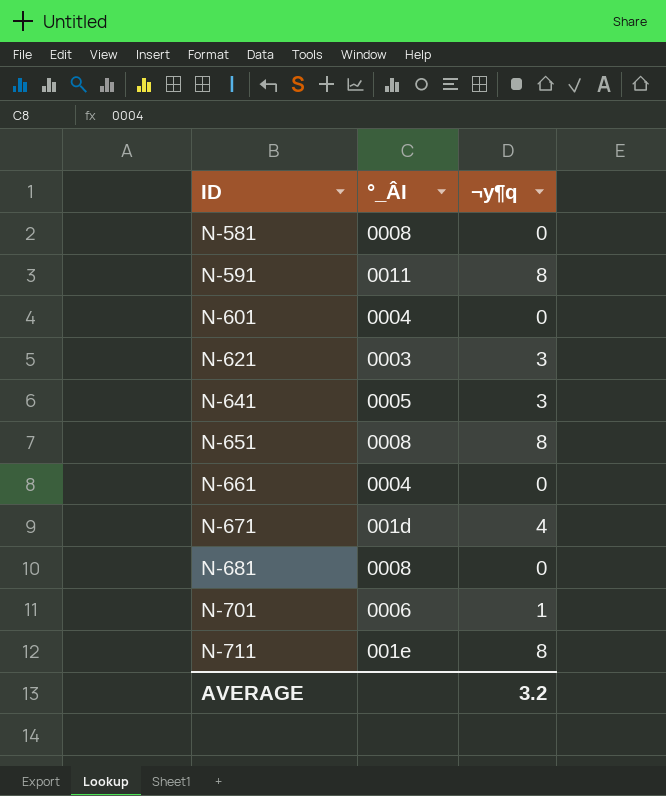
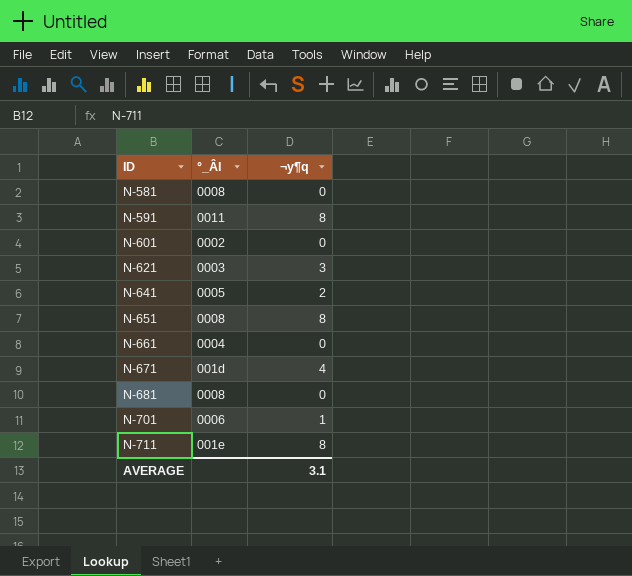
N-601 | °_ÂI: 0004 -> 0002
N-641 | ¬y¶q: 3 -> 2
AVERAGE | ¬y¶q: 3.2 -> 3.1

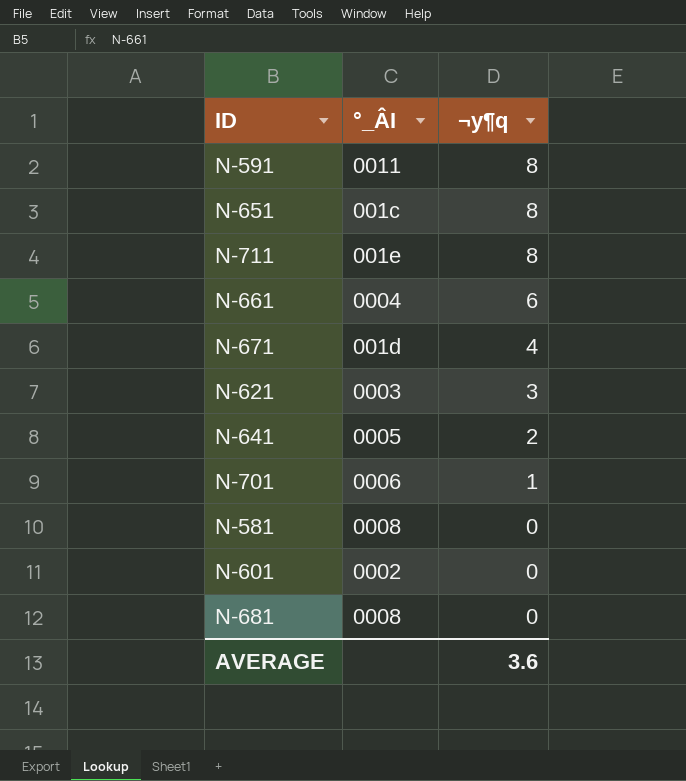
row order: ID ascending -> ¬y¶q descending
N-651 | °_ÂI: 0008 -> 001c
N-661 | ¬y¶q: 0 -> 6
AVERAGE | ¬y¶q: 3.1 -> 3.6

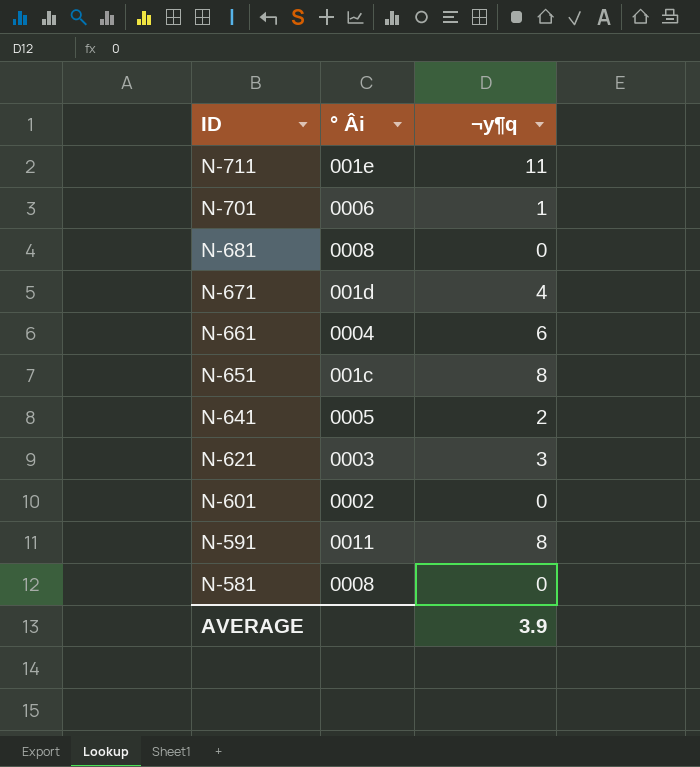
row order: ¬y¶q descending -> ID descending
column name: °_ÂI -> ° Âi
N-711 | ¬y¶q: 8 -> 11
AVERAGE | ¬y¶q: 3.6 -> 3.9

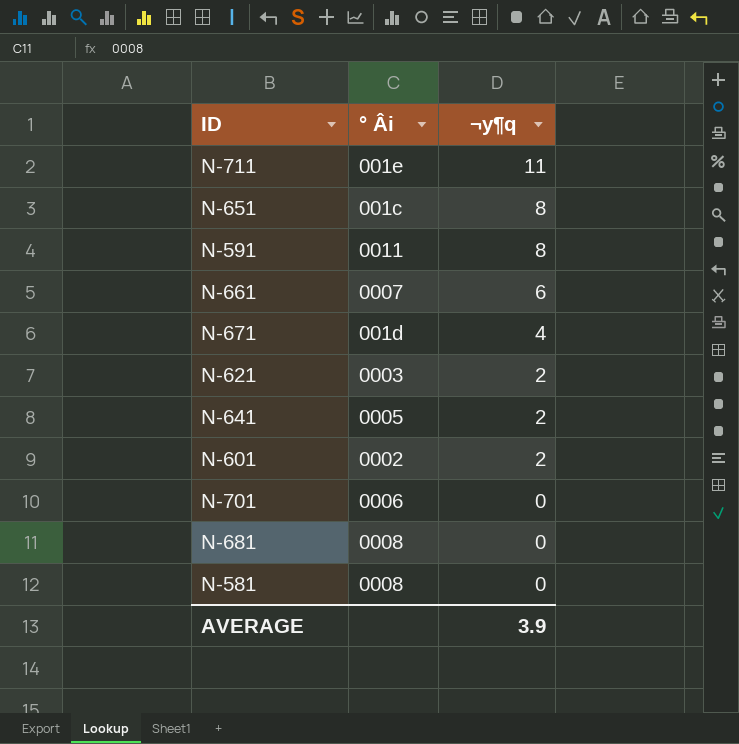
row order: ID descending -> ¬y¶q descending
N-661 | ° Âi: 0004 -> 0007
N-621 | ¬y¶q: 3 -> 2
N-601 | ¬y¶q: 0 -> 2
N-701 | ¬y¶q: 1 -> 0

